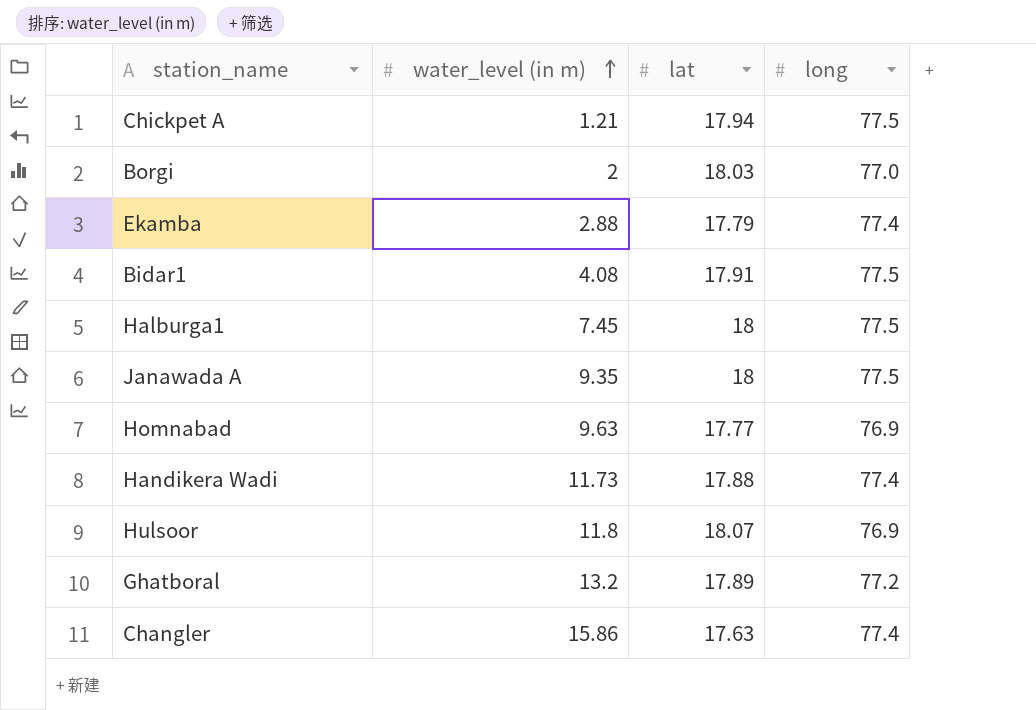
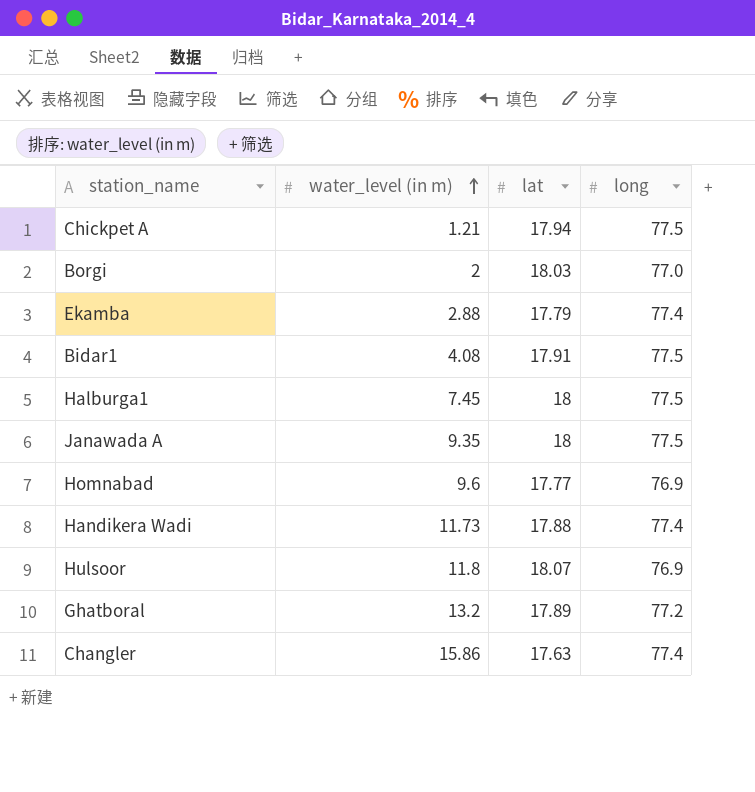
Homnabad | water_level (in m): 9.63 -> 9.6

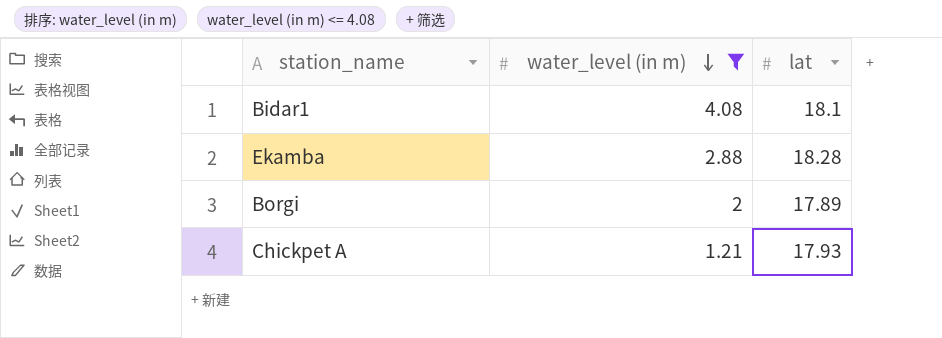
filter: none -> water_level (in m) <= 4.08
row order: water_level (in m) ascending -> water_level (in m) descending
column long | position: 4 -> none
Bidar1 | lat: 17.91 -> 18.1
Ekamba | lat: 17.79 -> 18.28
Borgi | lat: 18.03 -> 17.89
Chickpet A | lat: 17.94 -> 17.93

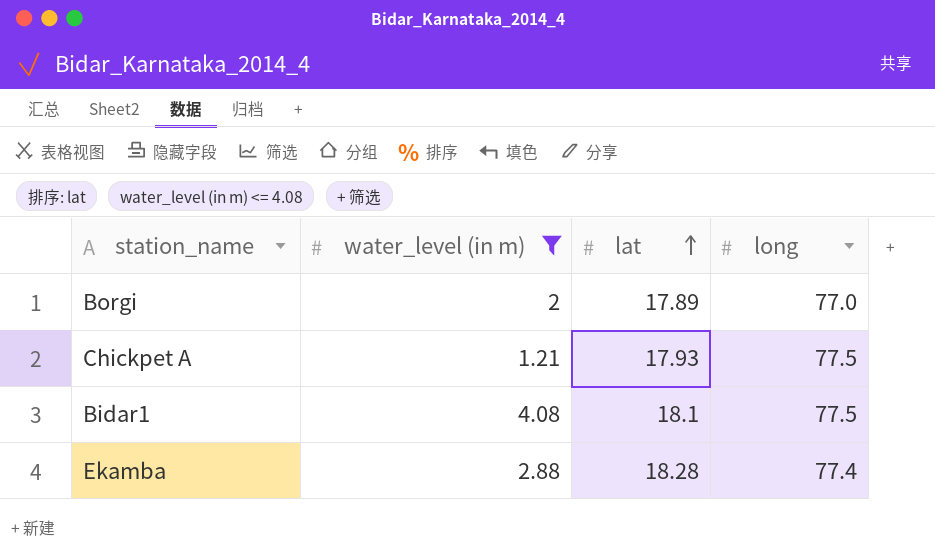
row order: water_level (in m) descending -> lat ascending
column long | position: none -> 4

